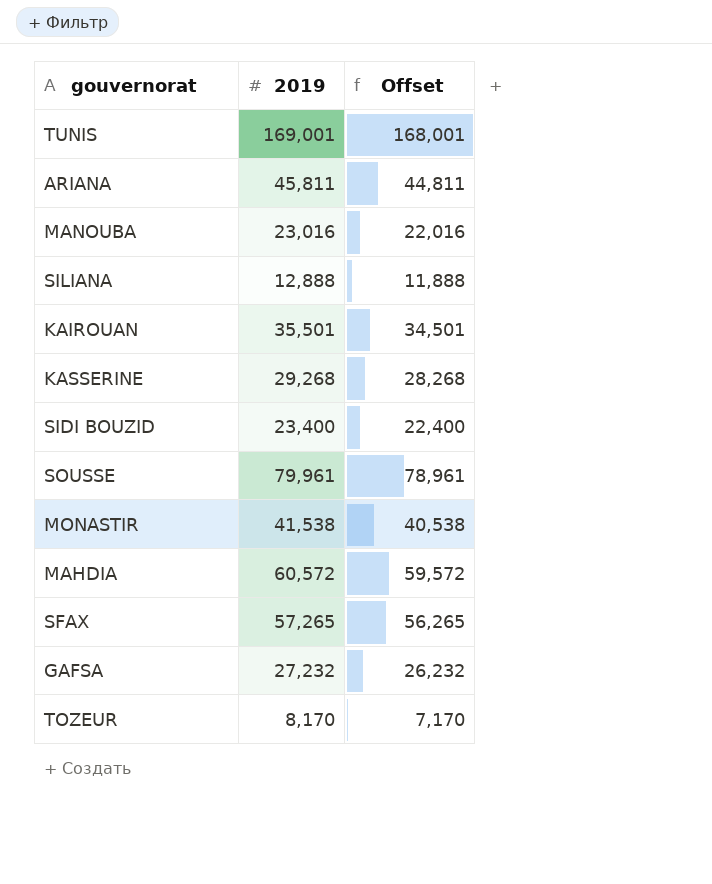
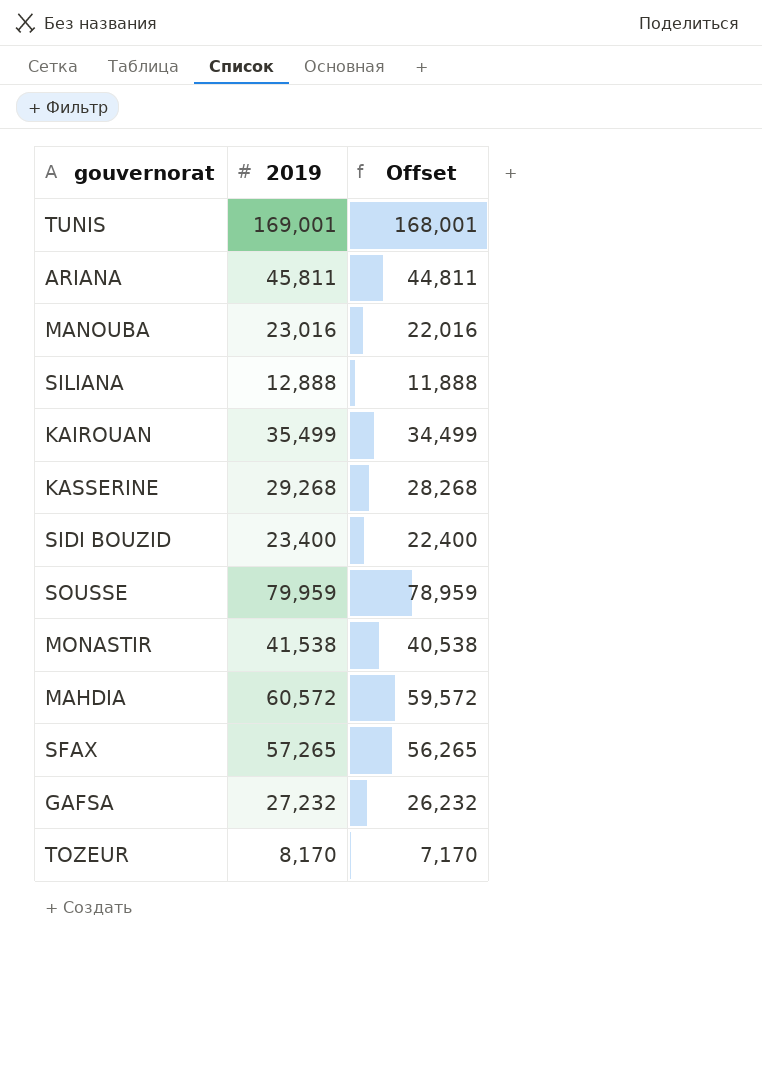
KAIROUAN | 2019: 35,501 -> 35,499
KAIROUAN | Offset: 34,501 -> 34,499
SOUSSE | 2019: 79,961 -> 79,959
SOUSSE | Offset: 78,961 -> 78,959

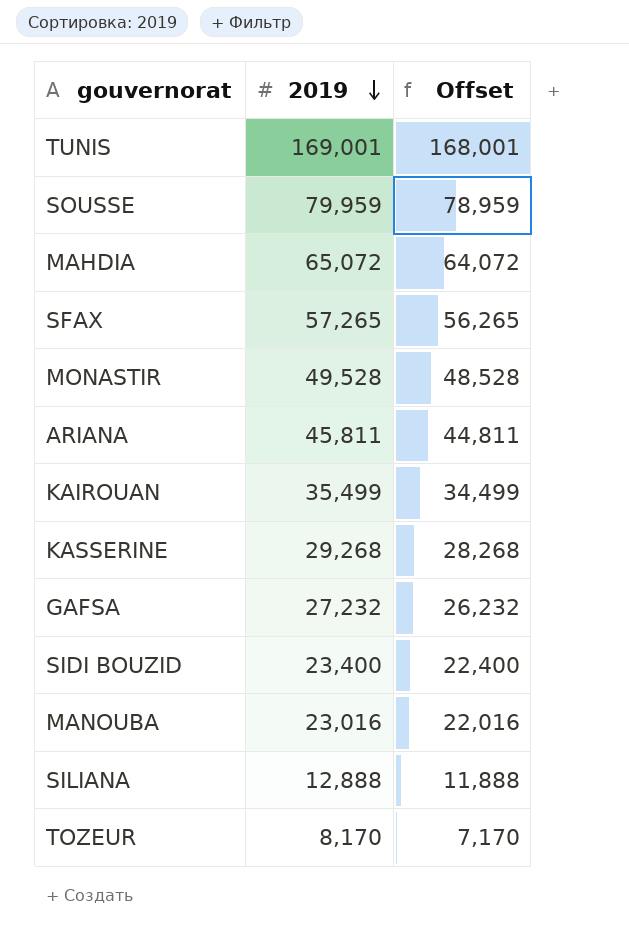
row order: none -> 2019 descending
MAHDIA | 2019: 60,572 -> 65,072
MAHDIA | Offset: 59,572 -> 64,072
MONASTIR | 2019: 41,538 -> 49,528
MONASTIR | Offset: 40,538 -> 48,528

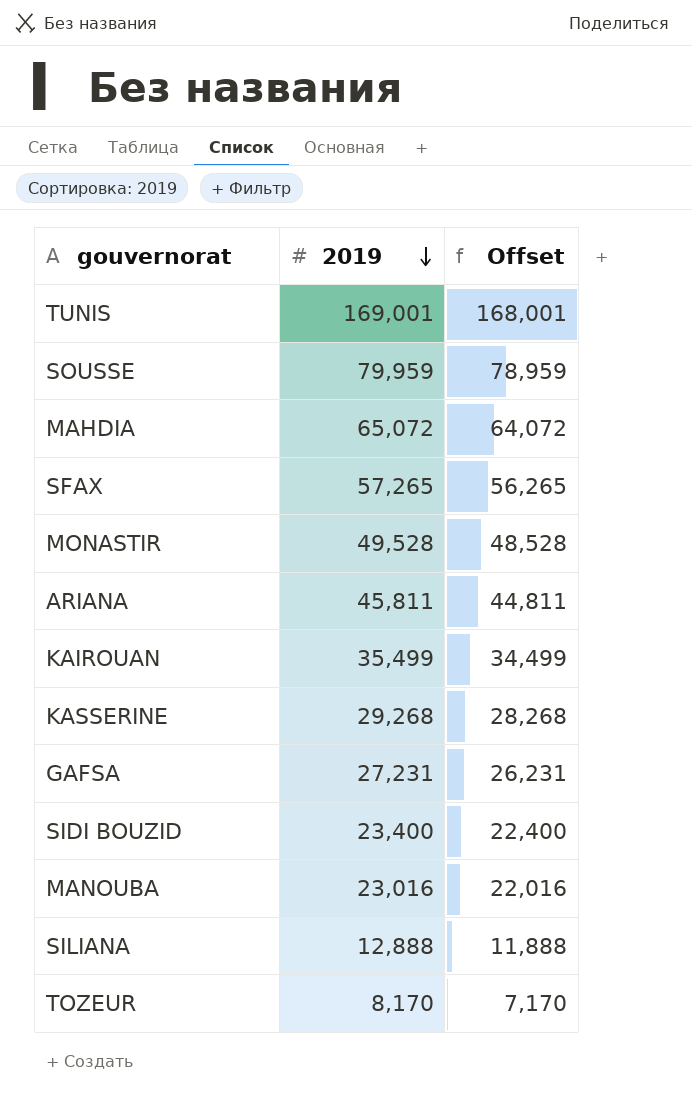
GAFSA | 2019: 27,232 -> 27,231
GAFSA | Offset: 26,232 -> 26,231

